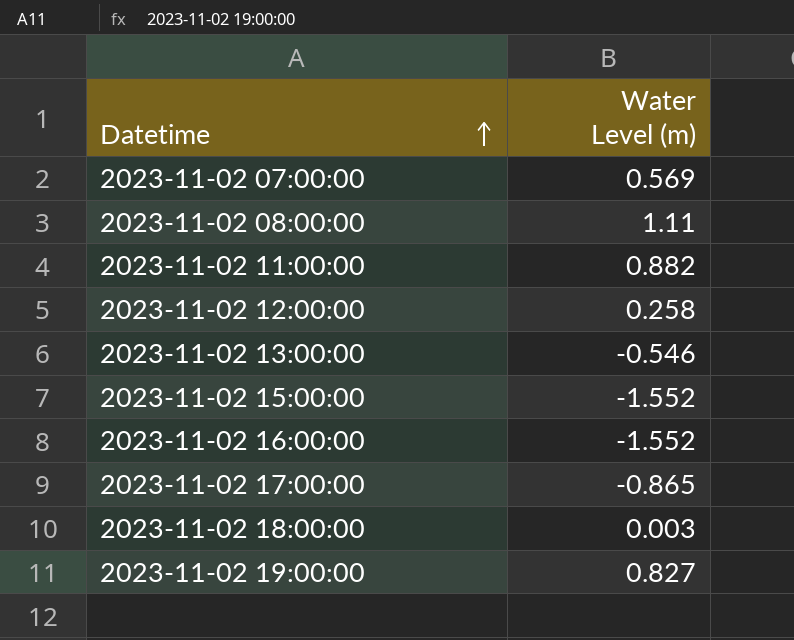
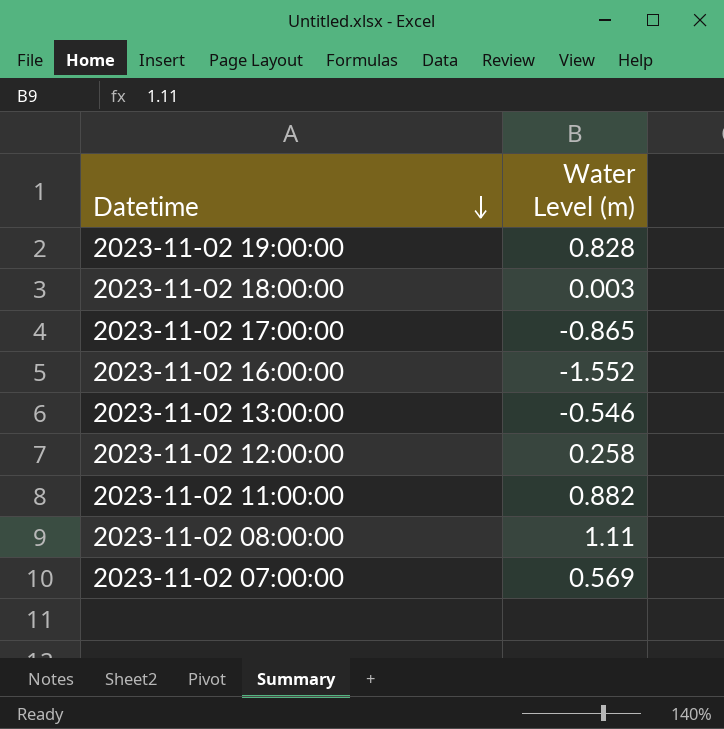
row order: Datetime ascending -> Datetime descending
row 2023-11-02 15:00:00: -1.552 -> none
2023-11-02 19:00:00 | Water Level (m): 0.827 -> 0.828

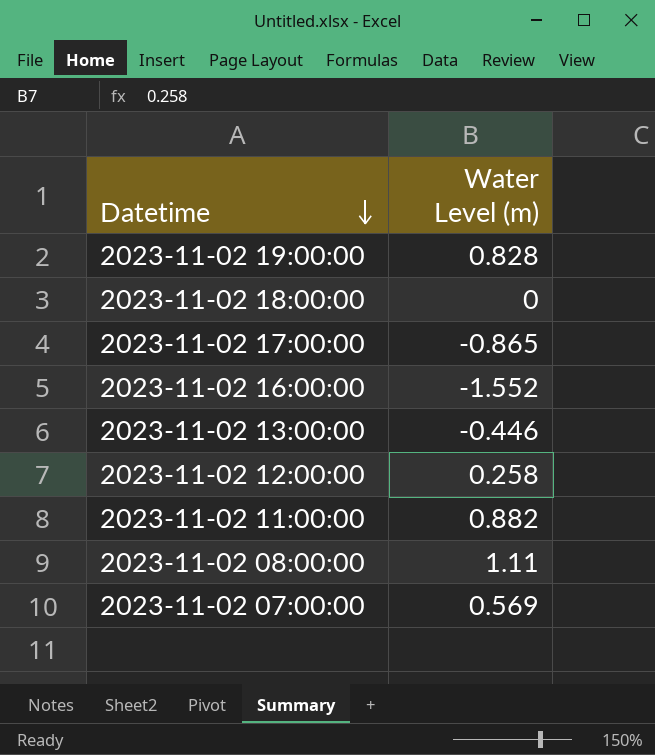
2023-11-02 18:00:00 | Water Level (m): 0.003 -> 0
2023-11-02 13:00:00 | Water Level (m): -0.546 -> -0.446

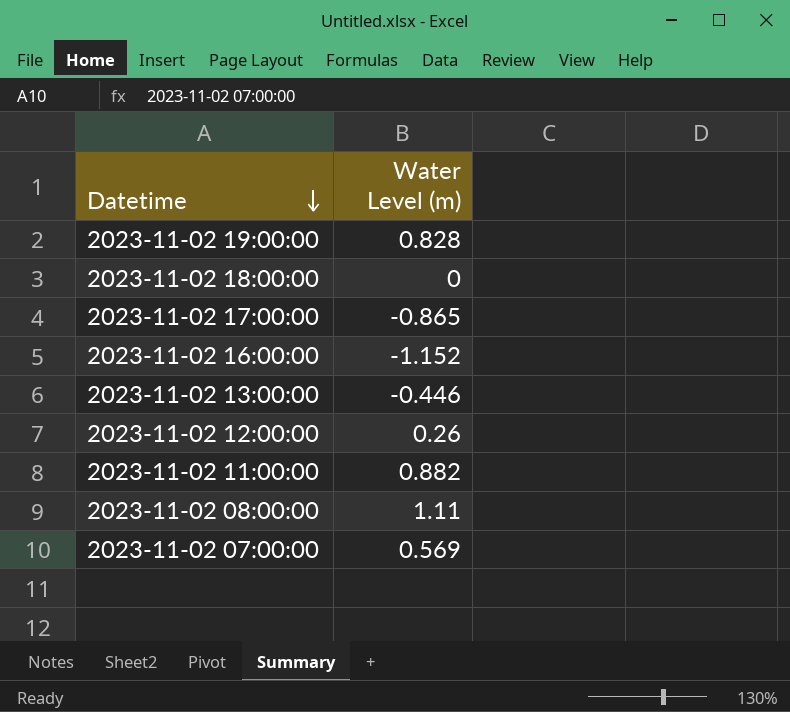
2023-11-02 16:00:00 | Water Level (m): -1.552 -> -1.152
2023-11-02 12:00:00 | Water Level (m): 0.258 -> 0.26

